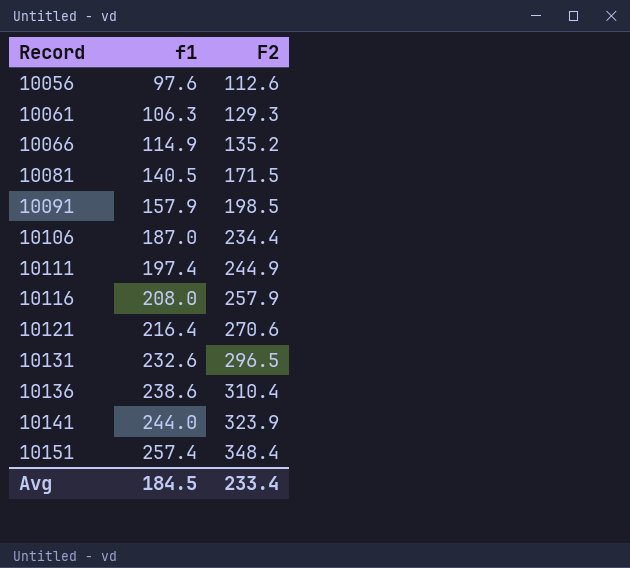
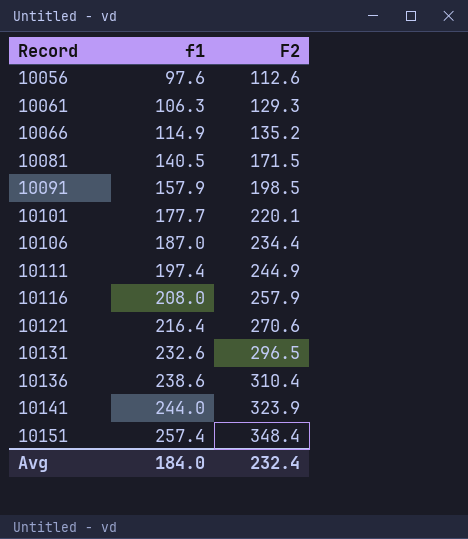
row 10101: none -> 177.7 | 220.1
Avg | f1: 184.5 -> 184.0
Avg | F2: 233.4 -> 232.4

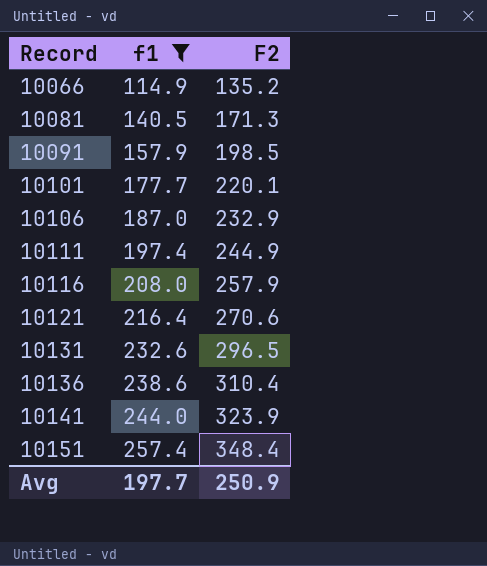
filter: none -> f1 >= 114.9
10081 | F2: 171.5 -> 171.3
10106 | F2: 234.4 -> 232.9
Avg | f1: 184.0 -> 197.7
Avg | F2: 232.4 -> 250.9

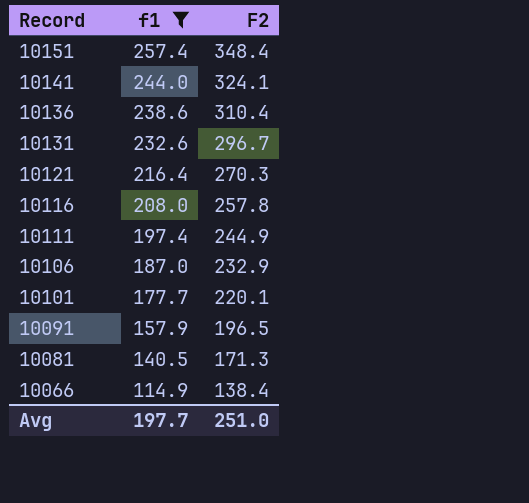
row order: Record ascending -> Record descending
10141 | F2: 323.9 -> 324.1
10131 | F2: 296.5 -> 296.7
10121 | F2: 270.6 -> 270.3
10116 | F2: 257.9 -> 257.8
10091 | F2: 198.5 -> 196.5
10066 | F2: 135.2 -> 138.4
Avg | F2: 250.9 -> 251.0

